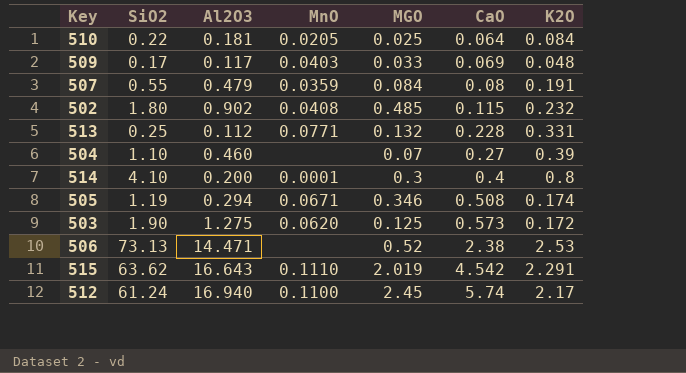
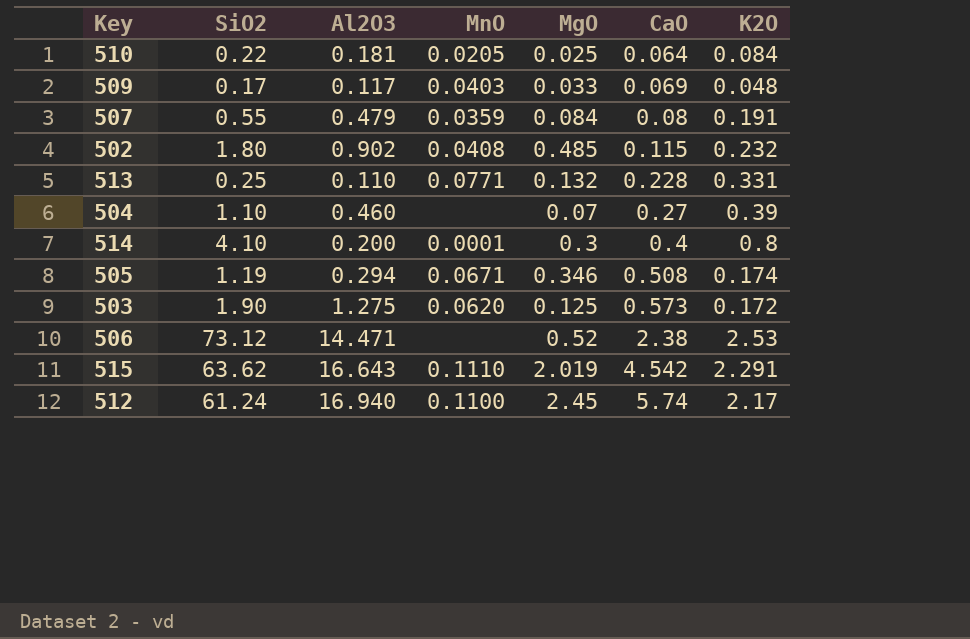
column name: MGO -> MgO
513 | Al2O3: 0.112 -> 0.110
506 | SiO2: 73.13 -> 73.12

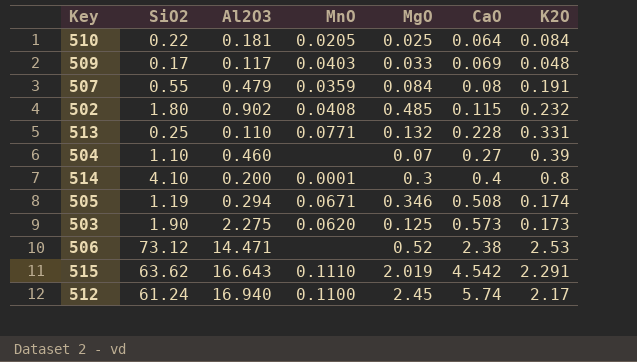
503 | Al2O3: 1.275 -> 2.275
503 | K2O: 0.172 -> 0.173

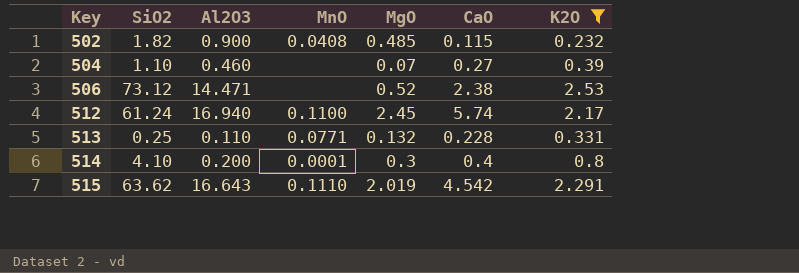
filter: none -> K2O >= 0.232
row order: CaO ascending -> Key ascending
502 | SiO2: 1.80 -> 1.82
502 | Al2O3: 0.902 -> 0.900

